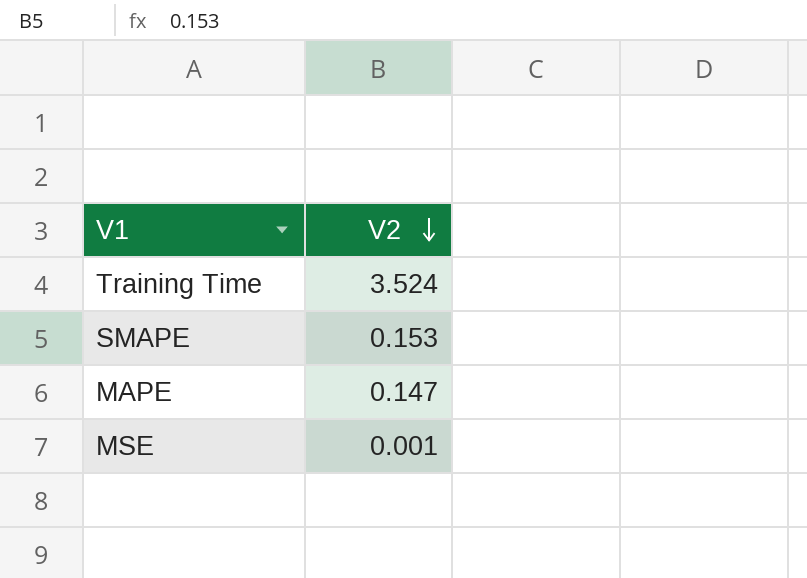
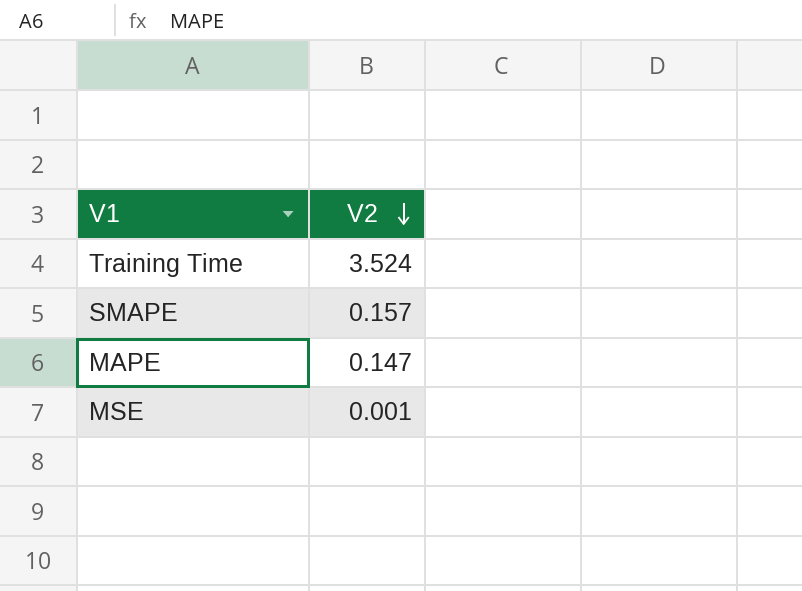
SMAPE | V2: 0.153 -> 0.157

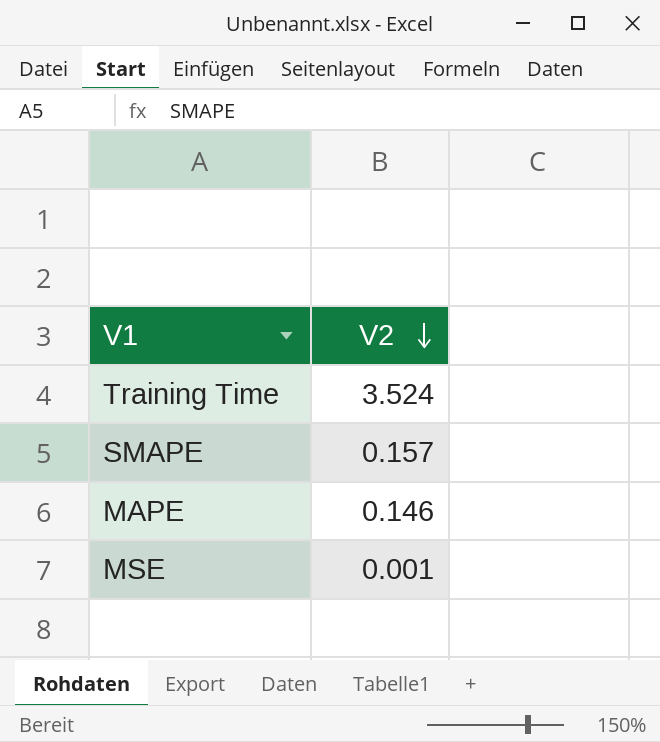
MAPE | V2: 0.147 -> 0.146

